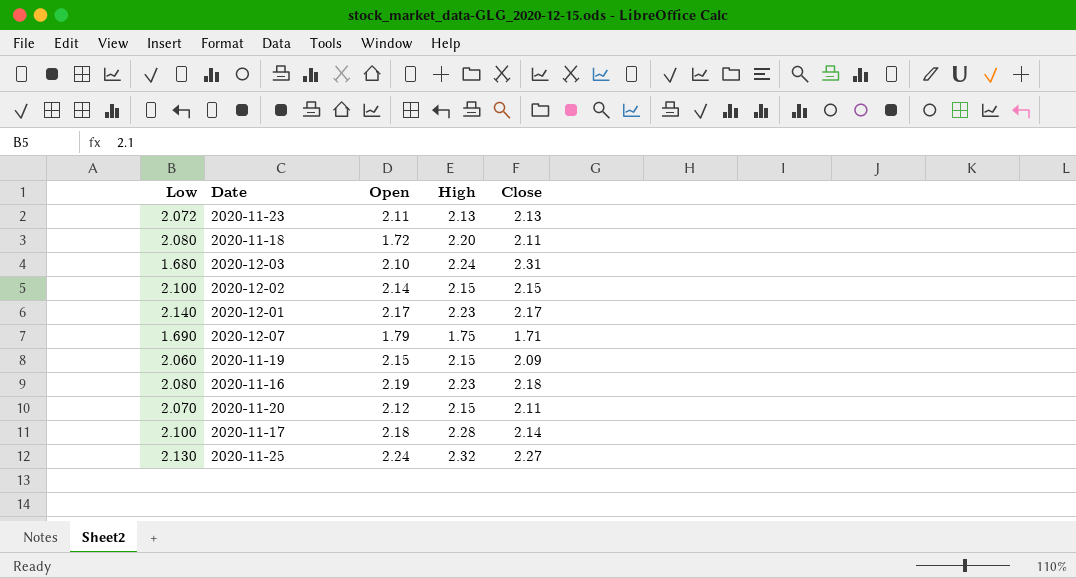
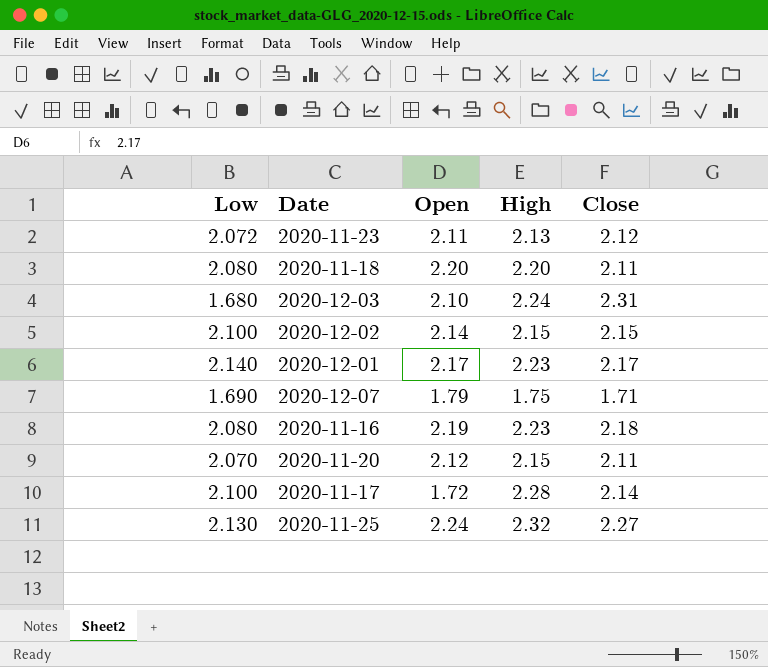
row 2020-11-19: 2.060 | 2.15 | 2.15 | 2.09 -> none
2020-11-23 | Close: 2.13 -> 2.12
2020-11-18 | Open: 1.72 -> 2.20
2020-11-17 | Open: 2.18 -> 1.72

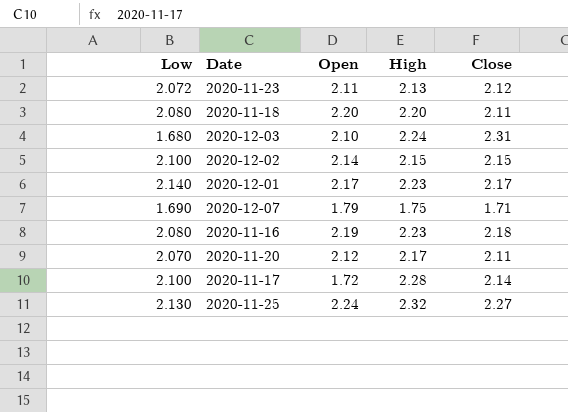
2020-11-20 | High: 2.15 -> 2.17

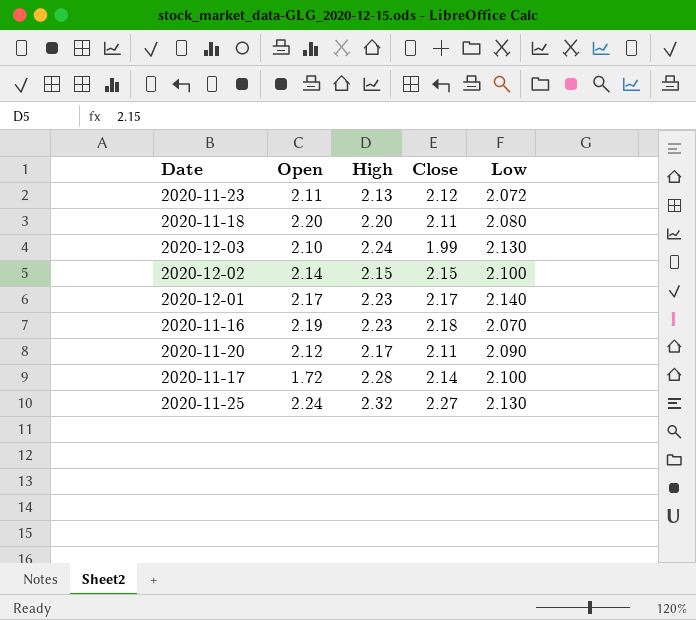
column Low | position: 1 -> 5
row 2020-12-07: 1.690 | 1.79 | 1.75 | 1.71 -> none
2020-12-03 | Close: 2.31 -> 1.99
2020-12-03 | Low: 1.680 -> 2.130
2020-11-16 | Low: 2.080 -> 2.070
2020-11-20 | Low: 2.070 -> 2.090

